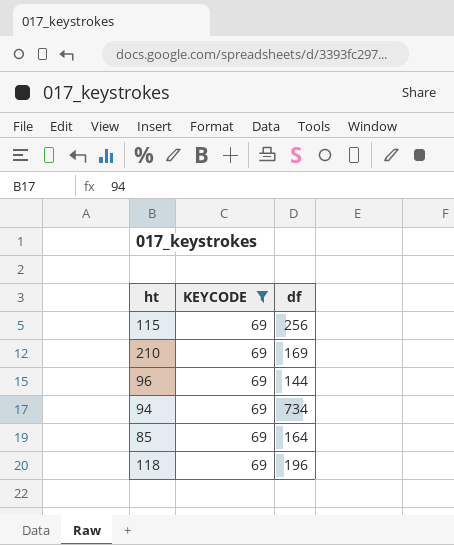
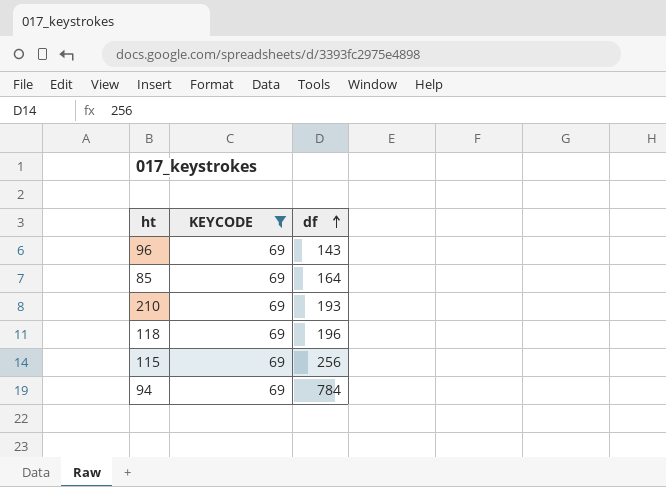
row order: none -> df ascending
96 | df: 144 -> 143
210 | df: 169 -> 193
94 | df: 734 -> 784

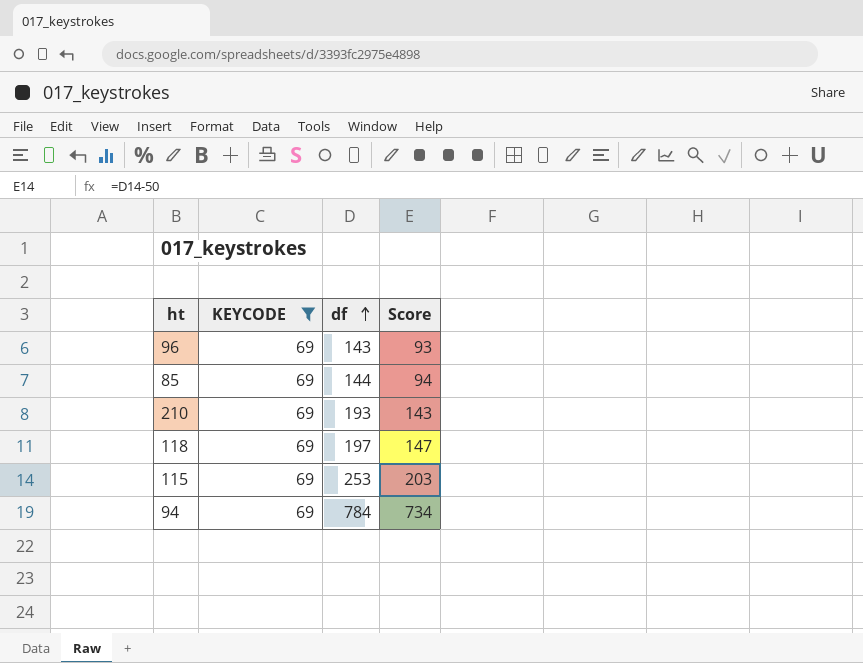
column Score | formula: none -> [df] - 50
85 | df: 164 -> 144
118 | df: 196 -> 197
115 | df: 256 -> 253

